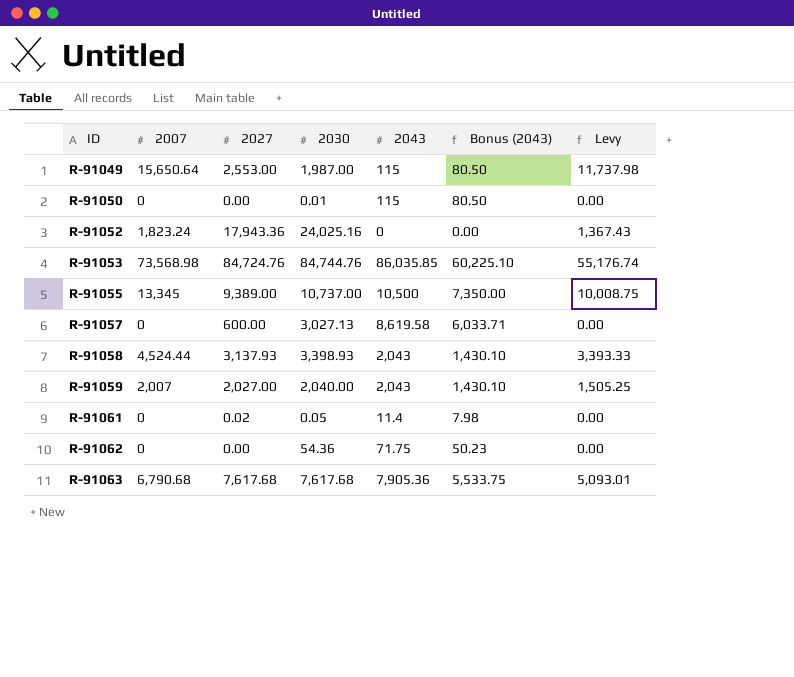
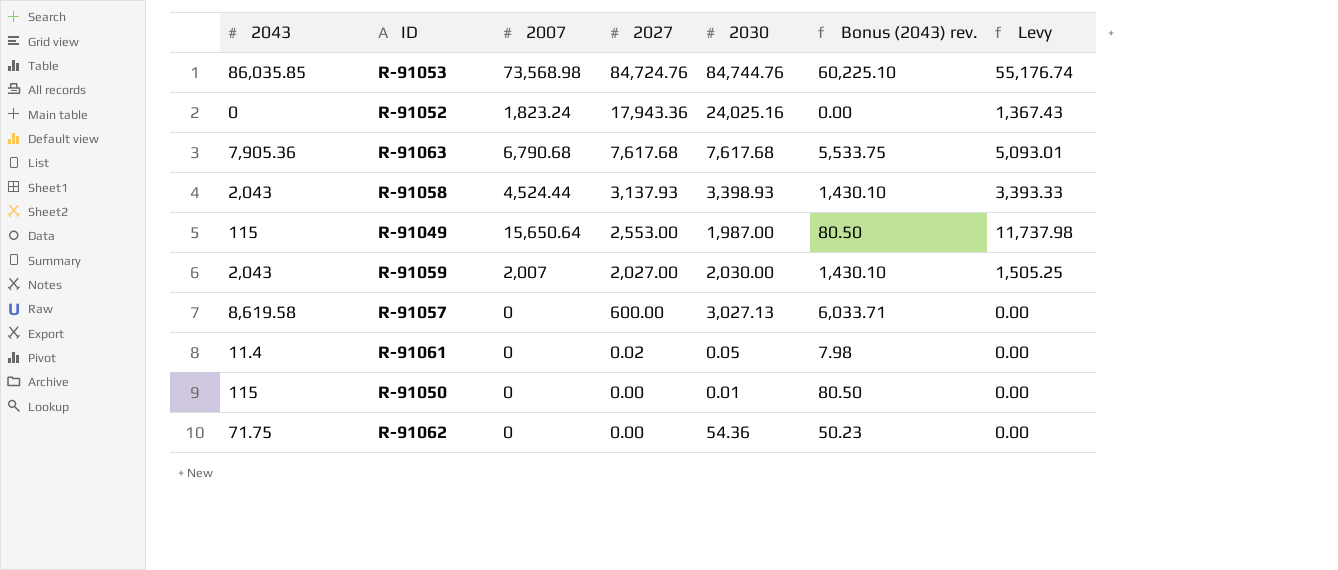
row order: ID ascending -> 2027 descending
column 2043 | position: 5 -> 1
column name: Bonus (2043) -> Bonus (2043) rev.
row R-91055: 13,345 | 9,389.00 | 10,737.00 | 10,500 | 7,350.00 | 10,008.75 -> none
R-91059 | 2030: 2,040.00 -> 2,030.00

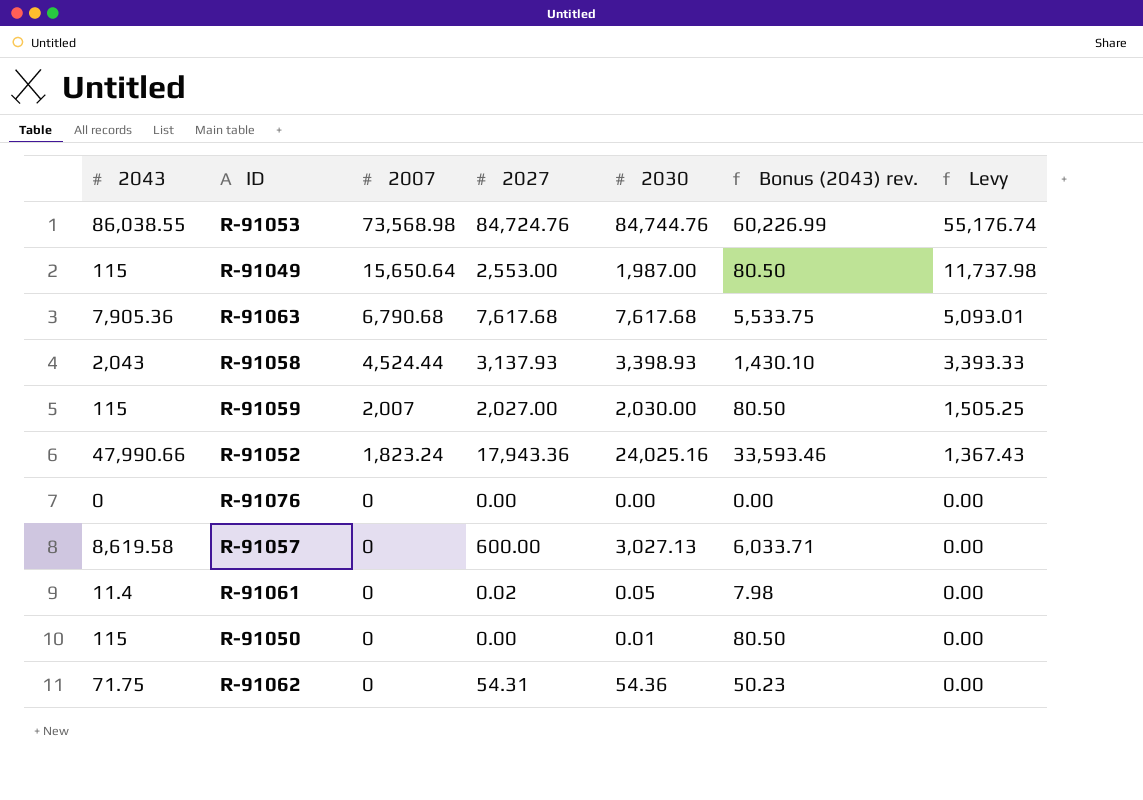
row order: 2027 descending -> 2007 descending
R-91053 | 2043: 86,035.85 -> 86,038.55
R-91053 | Bonus (2043) rev.: 60,225.10 -> 60,226.99
R-91059 | 2043: 2,043 -> 115
R-91059 | Bonus (2043) rev.: 1,430.10 -> 80.50
R-91052 | 2043: 0 -> 47,990.66
R-91052 | Bonus (2043) rev.: 0.00 -> 33,593.46
row R-91076: none -> 0 | 0 | 0.00 | 0.00 | 0.00 | 0.00
R-91062 | 2027: 0.00 -> 54.31

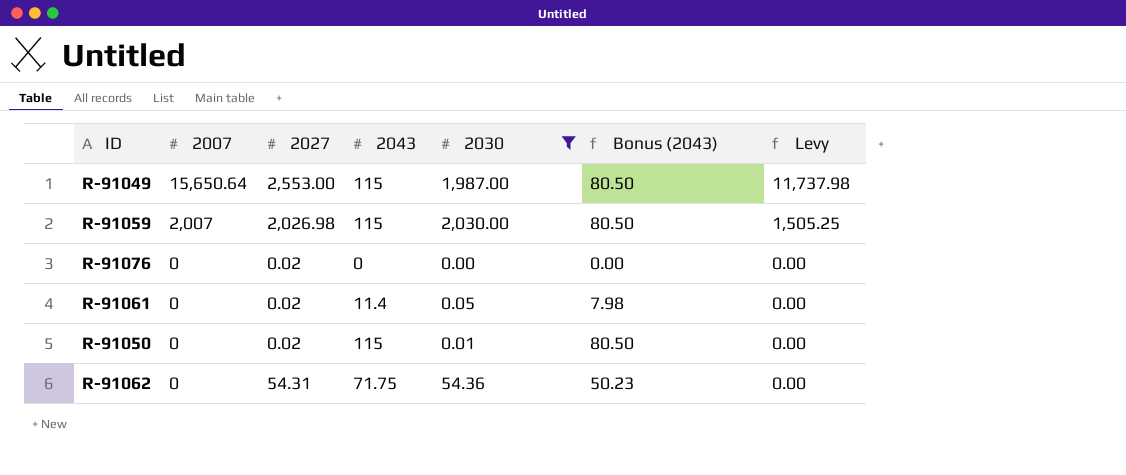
filter: none -> 2030 <= 2,030.00
column 2043 | position: 1 -> 4
column name: Bonus (2043) rev. -> Bonus (2043)
R-91059 | 2027: 2,027.00 -> 2,026.98
R-91076 | 2027: 0.00 -> 0.02
R-91050 | 2027: 0.00 -> 0.02

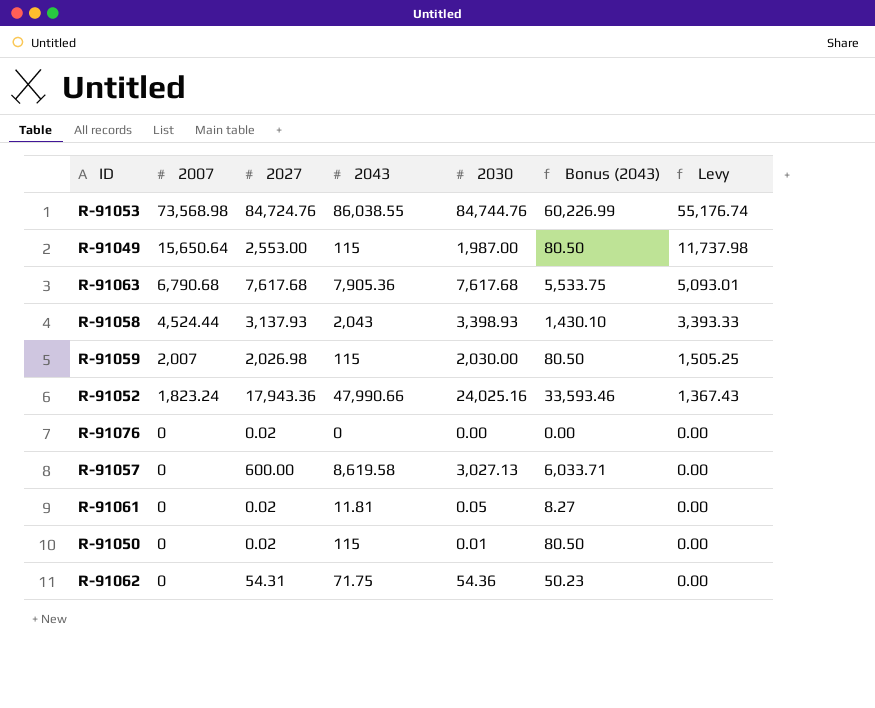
filter: 2030 <= 2,030.00 -> none
R-91061 | 2043: 11.4 -> 11.81
R-91061 | Bonus (2043): 7.98 -> 8.27

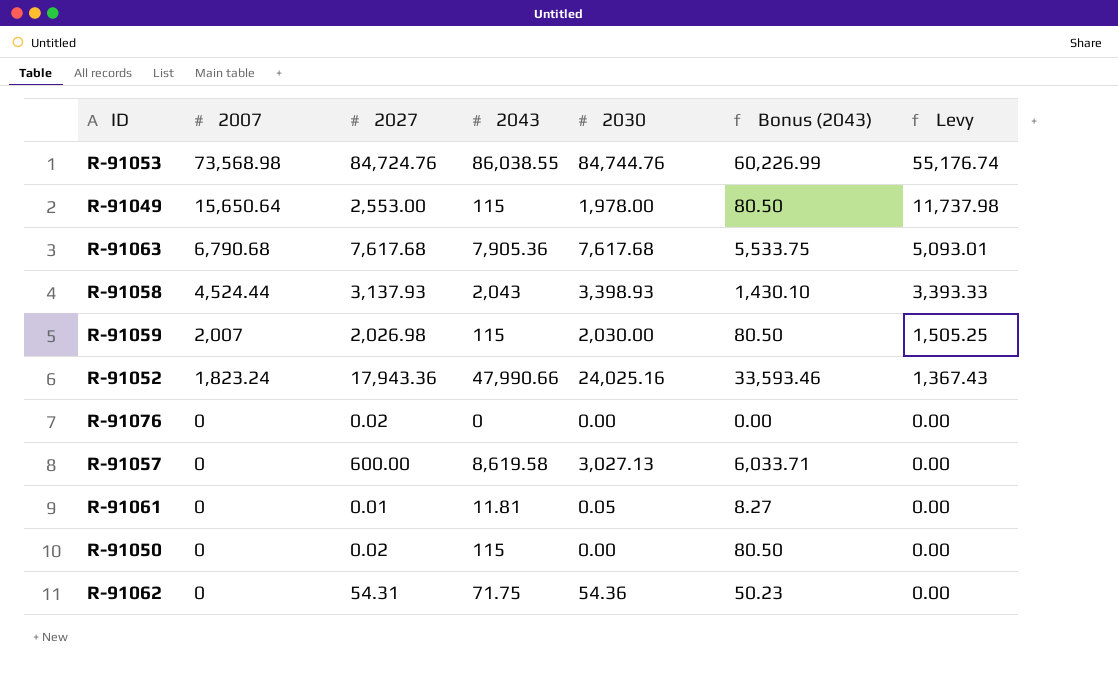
R-91049 | 2030: 1,987.00 -> 1,978.00
R-91061 | 2027: 0.02 -> 0.01
R-91050 | 2030: 0.01 -> 0.00

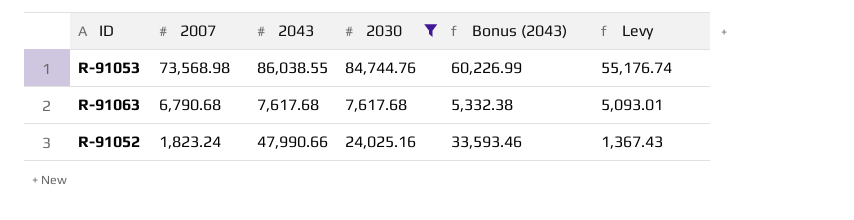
filter: none -> 2030 >= 7,617.68
column 2027 | position: 3 -> none
R-91063 | 2043: 7,905.36 -> 7,617.68
R-91063 | Bonus (2043): 5,533.75 -> 5,332.38

